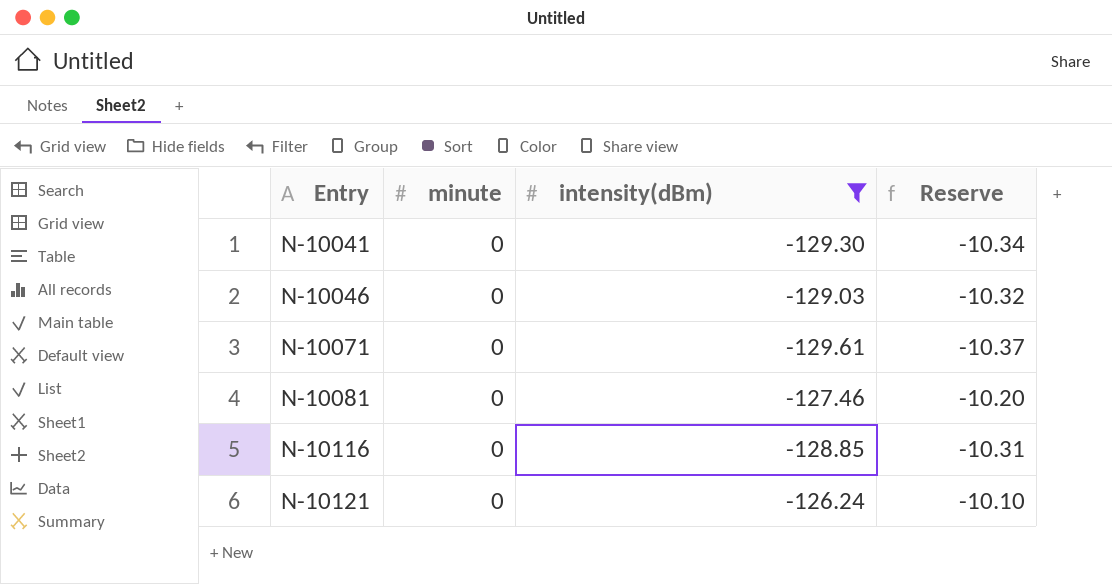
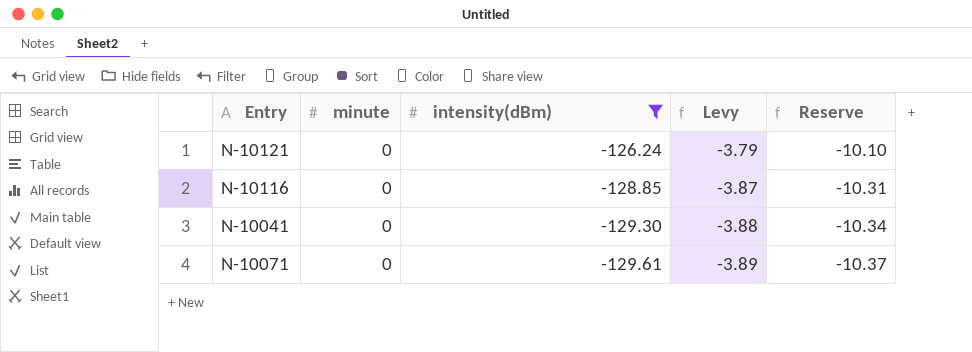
row order: Entry ascending -> intensity(dBm) descending
column Levy | formula: none -> [intensity(dBm)] * 0.03
row N-10046: 0 | -129.03 | -10.32 -> none
row N-10081: 0 | -127.46 | -10.20 -> none

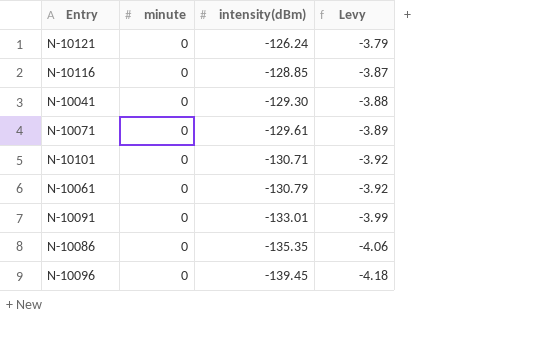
filter: intensity(dBm) >= -129.61 -> none
column Reserve | formula: [intensity(dBm)] * 0.08 -> none

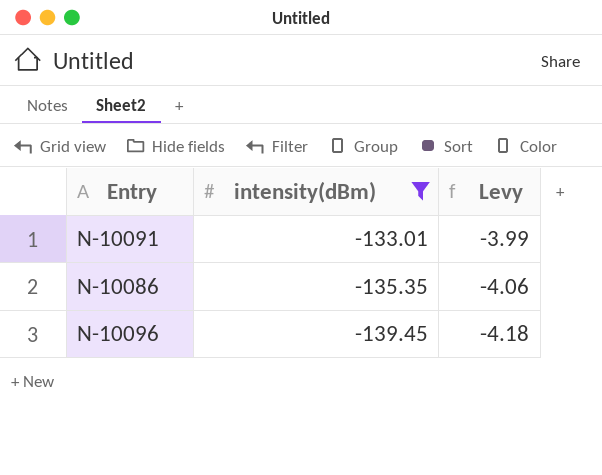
filter: none -> intensity(dBm) <= -133.01
column minute | position: 2 -> none

